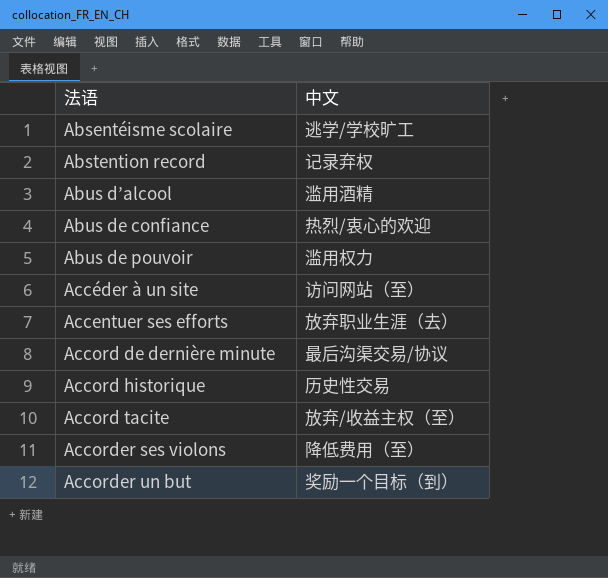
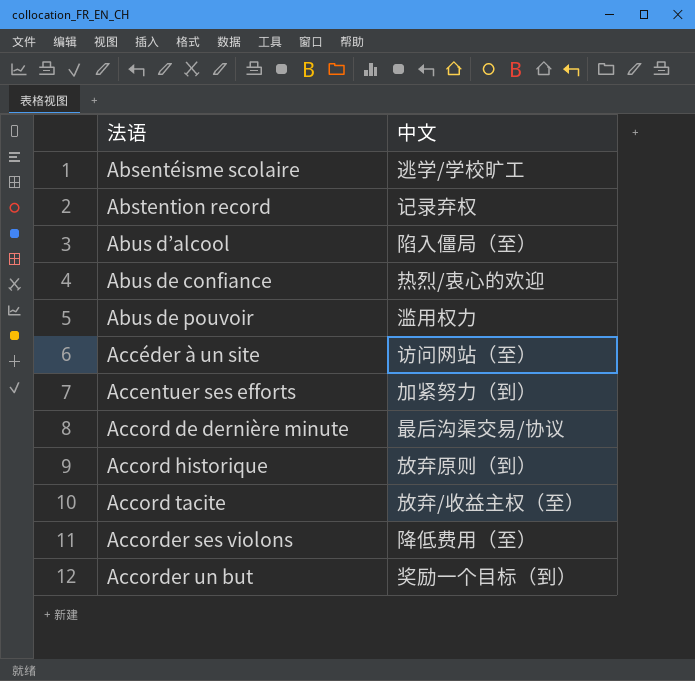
Abus d’alcool | 中文: 滥用酒精 -> 陷入僵局（至）
Accentuer ses efforts | 中文: 放弃职业生涯（去） -> 加紧努力（到）
Accord historique | 中文: 历史性交易 -> 放弃原则（到）

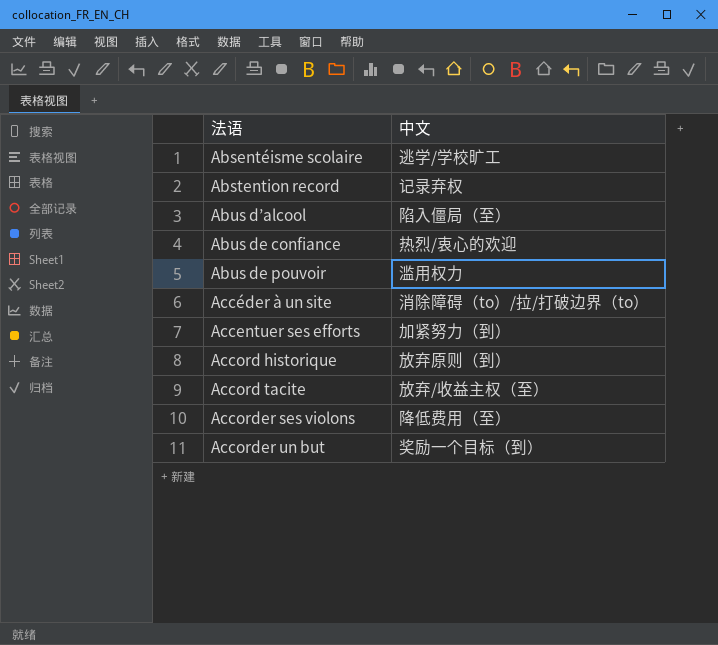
row Accord de dernière minute: 最后沟渠交易/协议 -> none
Accéder à un site | 中文: 访问网站（至） -> 消除障碍（to）/拉/打破边界（to）

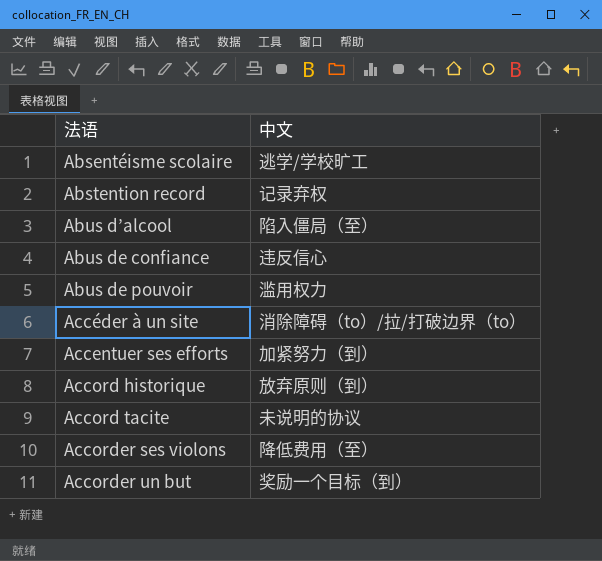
Abus de confiance | 中文: 热烈/衷心的欢迎 -> 违反信心
Accord tacite | 中文: 放弃/收益主权（至） -> 未说明的协议

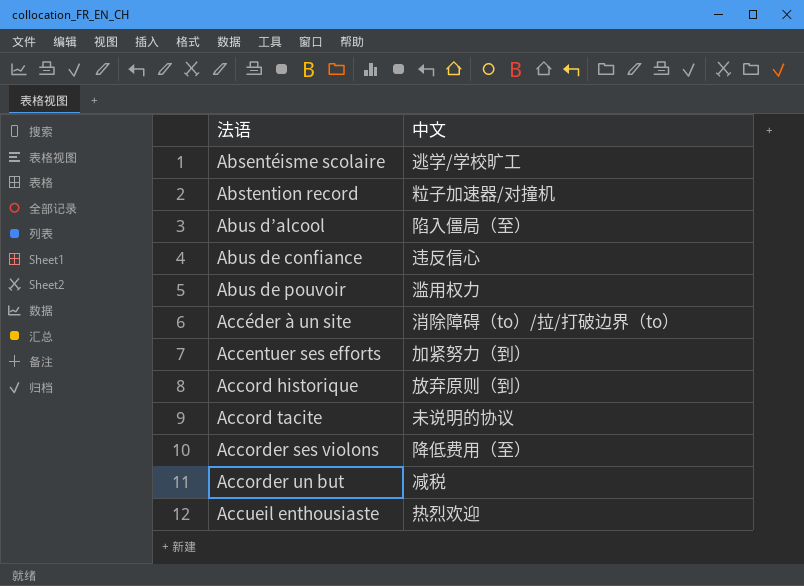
Abstention record | 中文: 记录弃权 -> 粒子加速器/对撞机
Accorder un but | 中文: 奖励一个目标（到） -> 减税
row Accueil enthousiaste: none -> 热烈欢迎

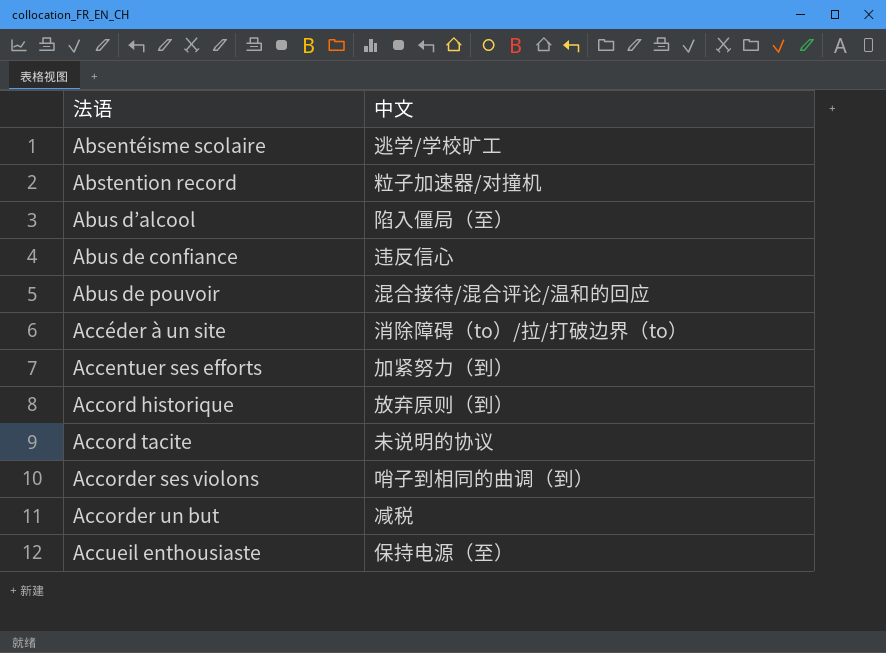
Abus de pouvoir | 中文: 滥用权力 -> 混合接待/混合评论/温和的回应
Accorder ses violons | 中文: 降低费用（至） -> 哨子到相同的曲调（到）
Accueil enthousiaste | 中文: 热烈欢迎 -> 保持电源（至）

